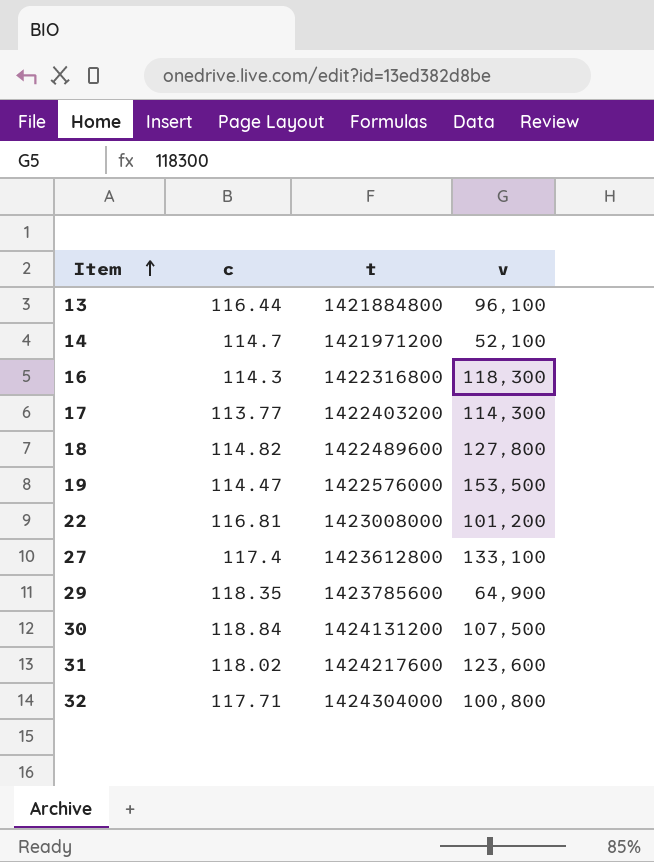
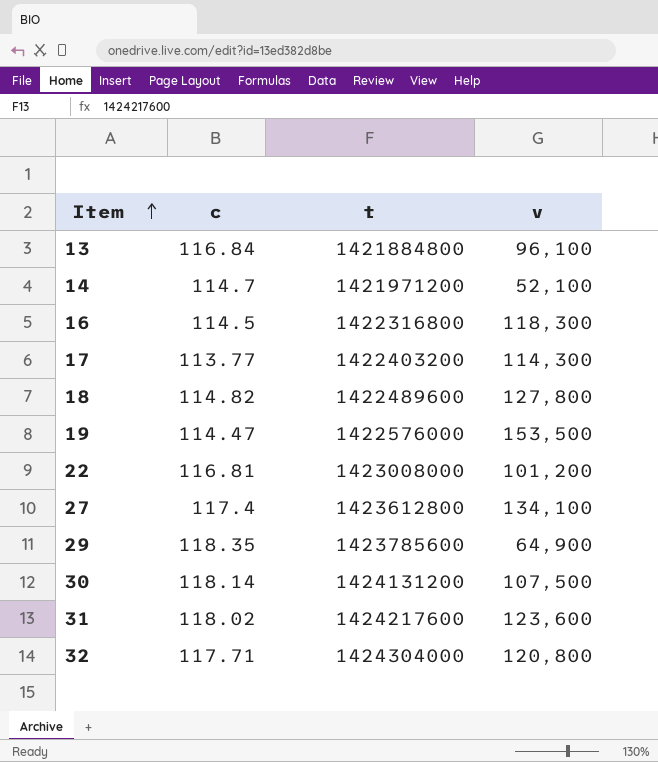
13 | c: 116.44 -> 116.84
16 | c: 114.3 -> 114.5
27 | v: 133,100 -> 134,100
30 | c: 118.84 -> 118.14
32 | v: 100,800 -> 120,800

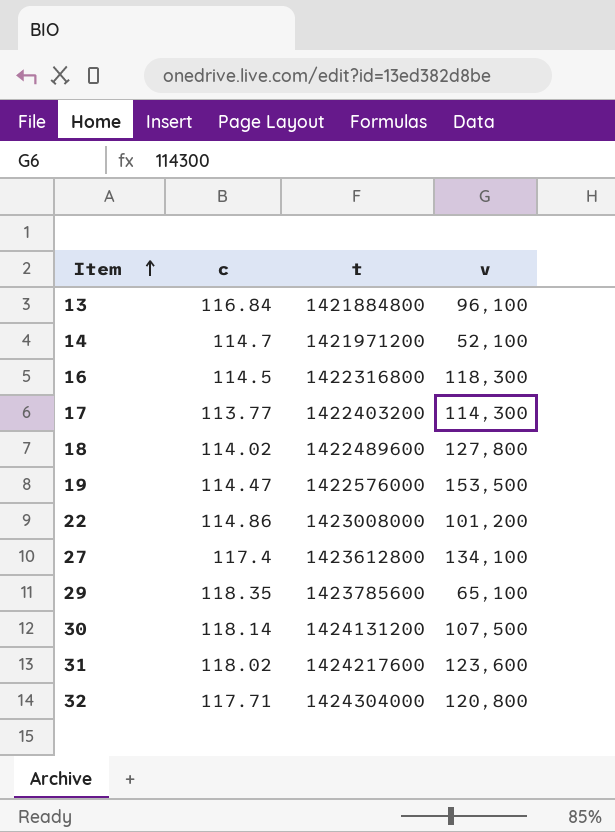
18 | c: 114.82 -> 114.02
22 | c: 116.81 -> 114.86
29 | v: 64,900 -> 65,100

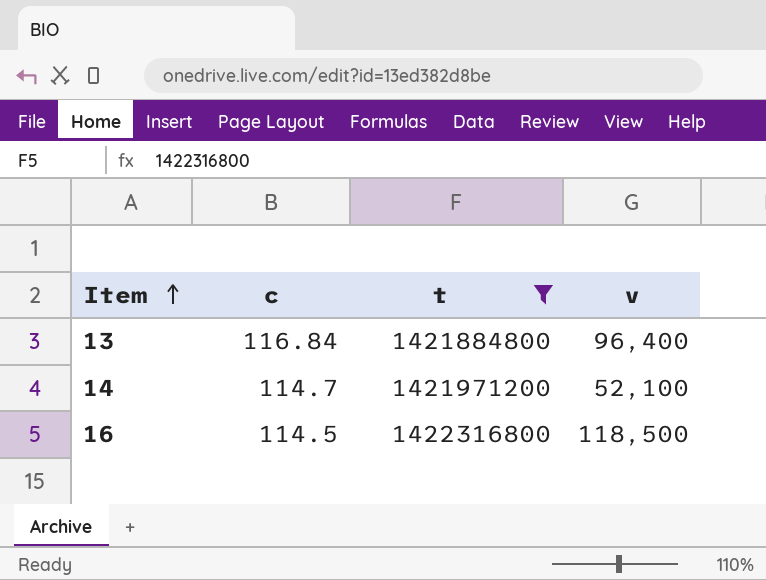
filter: none -> t <= 1422316800
13 | v: 96,100 -> 96,400
16 | v: 118,300 -> 118,500

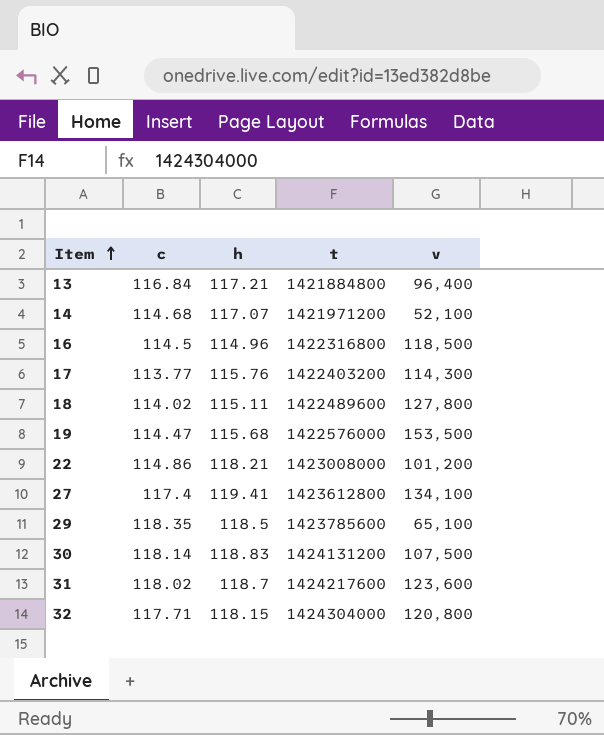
filter: t <= 1422316800 -> none
column h | position: none -> 3
14 | c: 114.7 -> 114.68

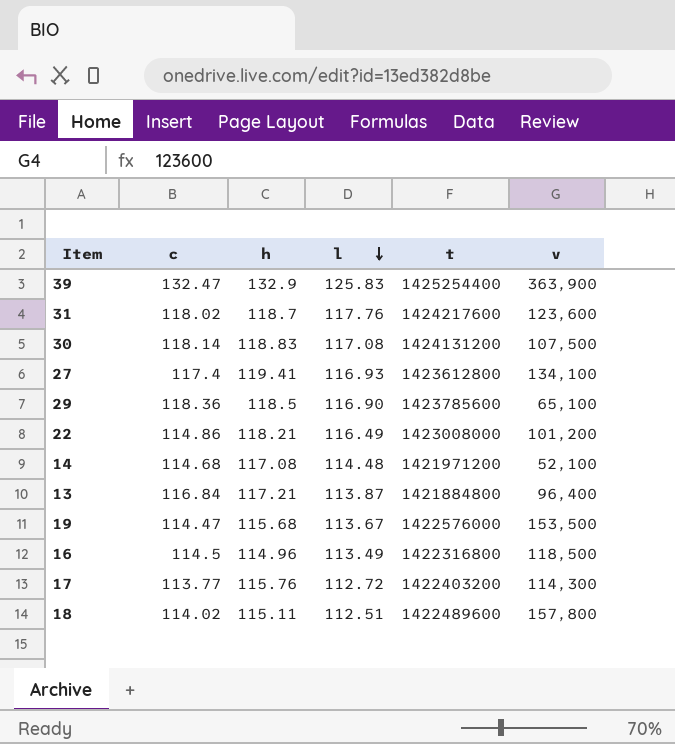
row order: Item ascending -> l descending
column l | position: none -> 4
row 32: 117.71 | 118.15 | 1424304000 | 120,800 -> none
row 39: none -> 132.47 | 132.9 | 125.83 | 1425254400 | 363,900
29 | c: 118.35 -> 118.36
14 | h: 117.07 -> 117.08
18 | v: 127,800 -> 157,800

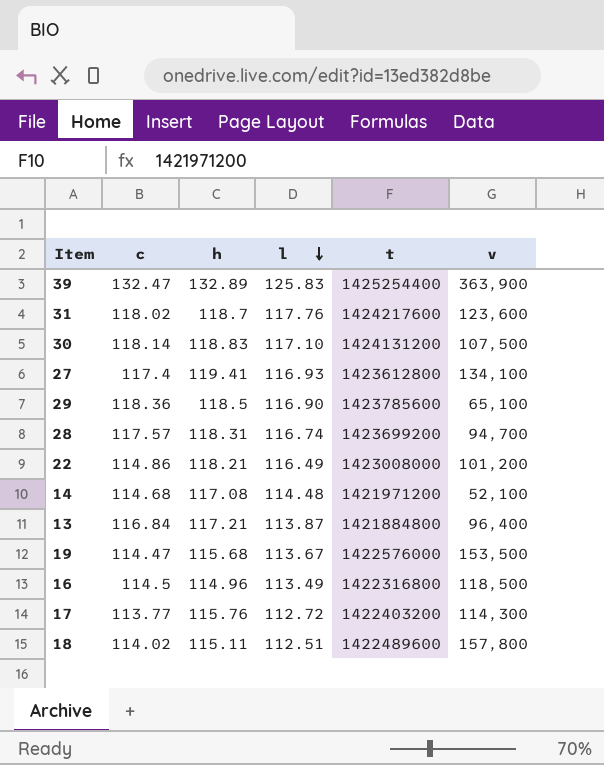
39 | h: 132.9 -> 132.89
30 | l: 117.08 -> 117.10
row 28: none -> 117.57 | 118.31 | 116.74 | 1423699200 | 94,700

